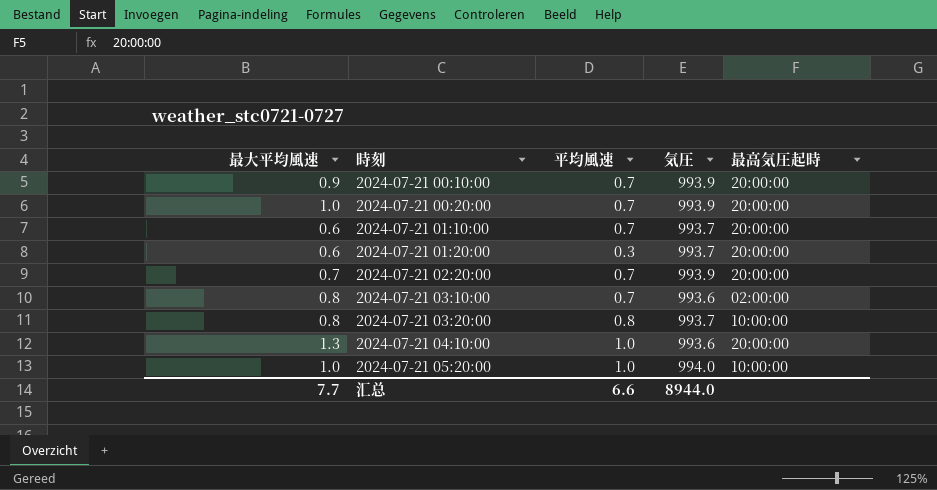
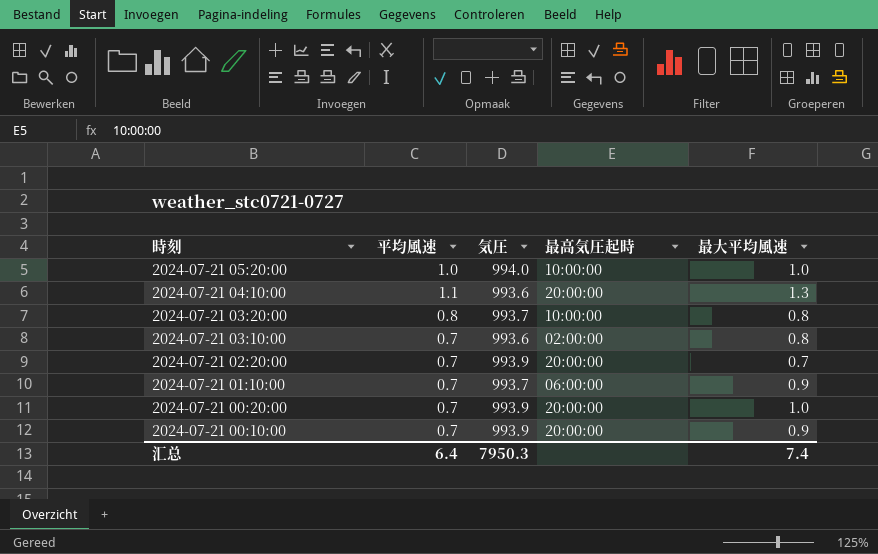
row order: 時刻 ascending -> 時刻 descending
column 最大平均風速 | position: 1 -> 5
row 2024-07-21 01:20:00: 0.6 | 0.3 | 993.7 | 20:00:00 -> none
2024-07-21 04:10:00 | 平均風速: 1.0 -> 1.1
2024-07-21 01:10:00 | 最高気圧起時: 20:00:00 -> 06:00:00
2024-07-21 01:10:00 | 最大平均風速: 0.6 -> 0.9
汇总 | 平均風速: 6.6 -> 6.4
汇总 | 気圧: 8944.0 -> 7950.3
汇总 | 最大平均風速: 7.7 -> 7.4

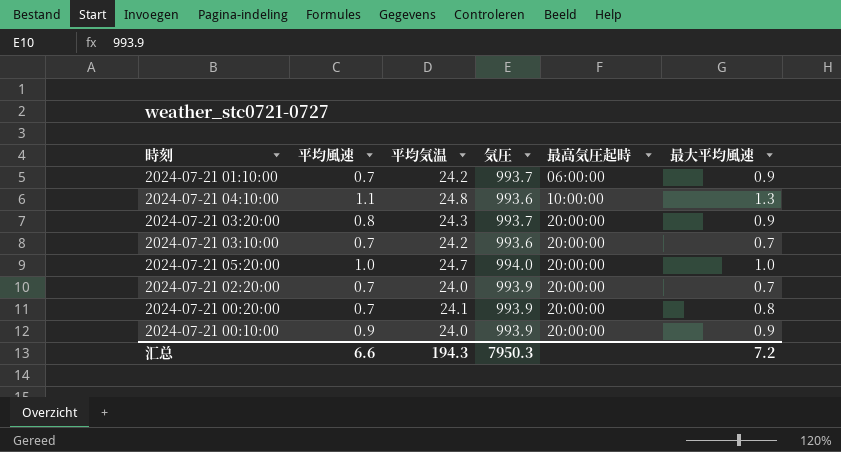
row order: 時刻 descending -> 最高気圧起時 ascending
column 平均気温 | position: none -> 3
2024-07-21 04:10:00 | 最高気圧起時: 20:00:00 -> 10:00:00
2024-07-21 03:20:00 | 最高気圧起時: 10:00:00 -> 20:00:00
2024-07-21 03:20:00 | 最大平均風速: 0.8 -> 0.9
2024-07-21 03:10:00 | 最高気圧起時: 02:00:00 -> 20:00:00
2024-07-21 03:10:00 | 最大平均風速: 0.8 -> 0.7
2024-07-21 05:20:00 | 最高気圧起時: 10:00:00 -> 20:00:00
2024-07-21 00:20:00 | 最大平均風速: 1.0 -> 0.8
2024-07-21 00:10:00 | 平均風速: 0.7 -> 0.9
汇总 | 平均風速: 6.4 -> 6.6
汇总 | 最大平均風速: 7.4 -> 7.2

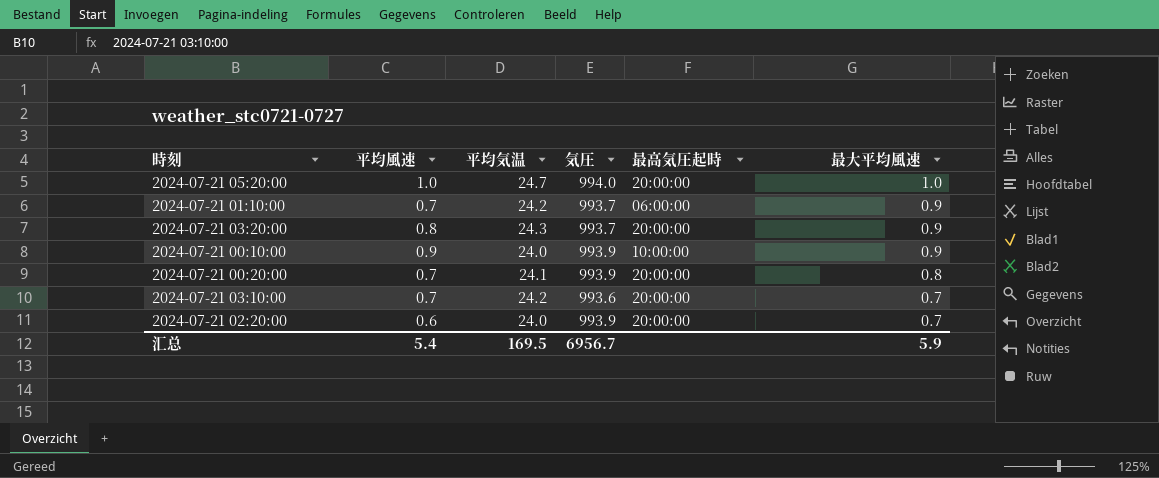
row order: 最高気圧起時 ascending -> 最大平均風速 descending
row 2024-07-21 04:10:00: 1.1 | 24.8 | 993.6 | 10:00:00 | 1.3 -> none
2024-07-21 00:10:00 | 最高気圧起時: 20:00:00 -> 10:00:00
2024-07-21 02:20:00 | 平均風速: 0.7 -> 0.6
汇总 | 平均風速: 6.6 -> 5.4
汇总 | 平均気温: 194.3 -> 169.5
汇总 | 気圧: 7950.3 -> 6956.7
汇总 | 最大平均風速: 7.2 -> 5.9

